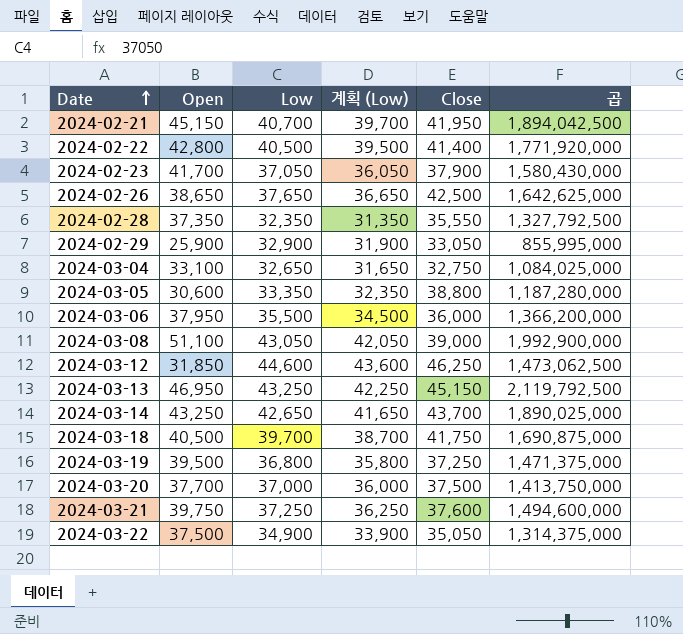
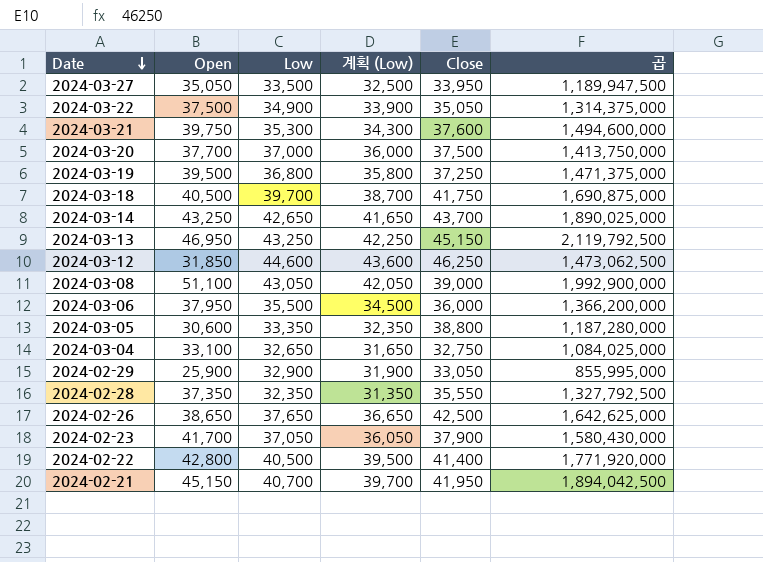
row order: Date ascending -> Date descending
row 2024-03-27: none -> 35,050 | 33,500 | 32,500 | 33,950 | 1,189,947,500
2024-03-21 | Low: 37,250 -> 35,300
2024-03-21 | 계획 (Low): 36,250 -> 34,300

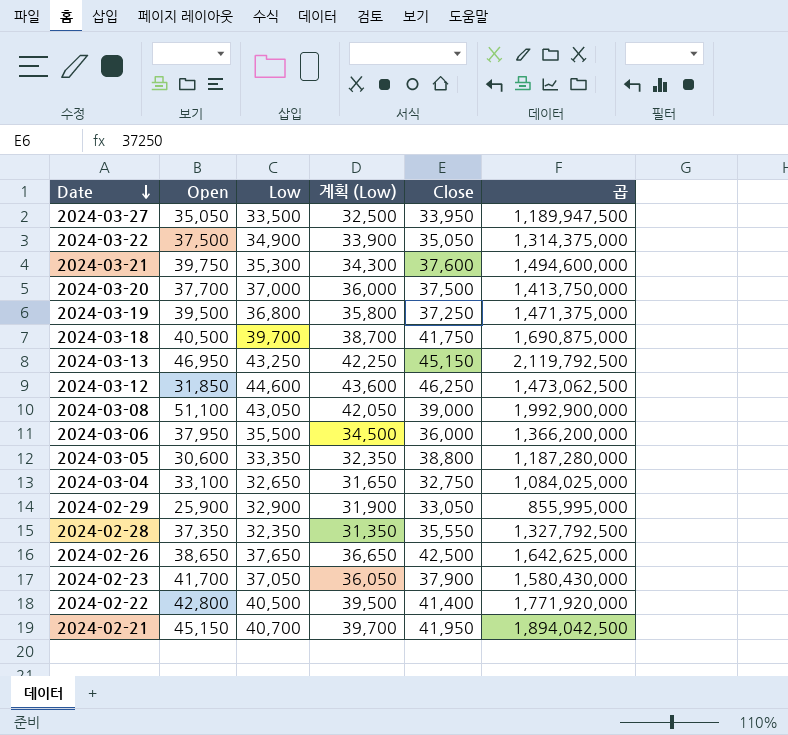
row 2024-03-14: 43,250 | 42,650 | 41,650 | 43,700 | 1,890,025,000 -> none

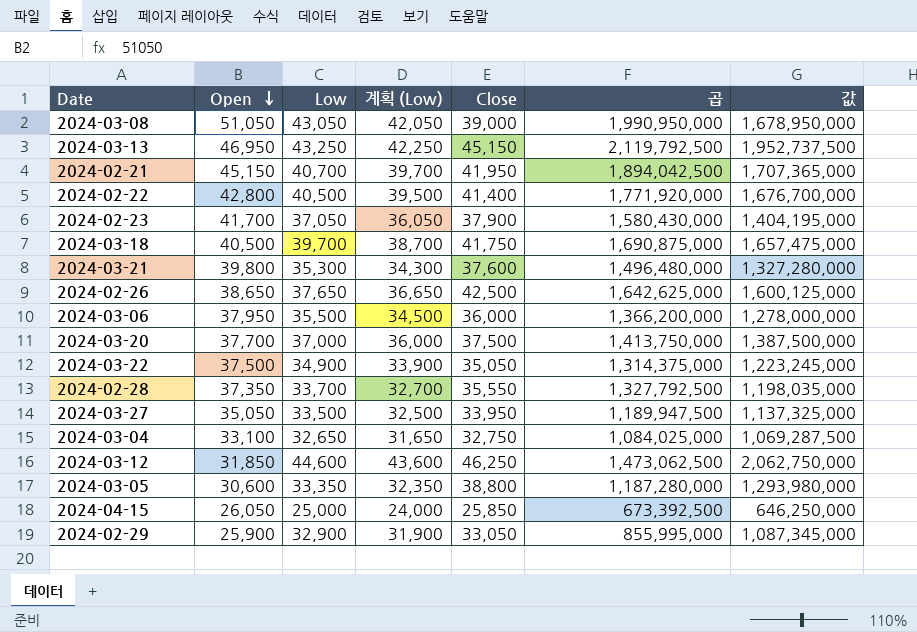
row order: Date descending -> Open descending
column 값 | formula: none -> [Low] * [Close]
row 2024-03-19: 39,500 | 36,800 | 35,800 | 37,250 | 1,471,375,000 -> none
2024-03-08 | Open: 51,100 -> 51,050
2024-03-08 | 곱: 1,992,900,000 -> 1,990,950,000
2024-03-21 | Open: 39,750 -> 39,800
2024-03-21 | 곱: 1,494,600,000 -> 1,496,480,000
2024-02-28 | Low: 32,350 -> 33,700
2024-02-28 | 계획 (Low): 31,350 -> 32,700
row 2024-04-15: none -> 26,050 | 25,000 | 24,000 | 25,850 | 673,392,500 | 646,250,000

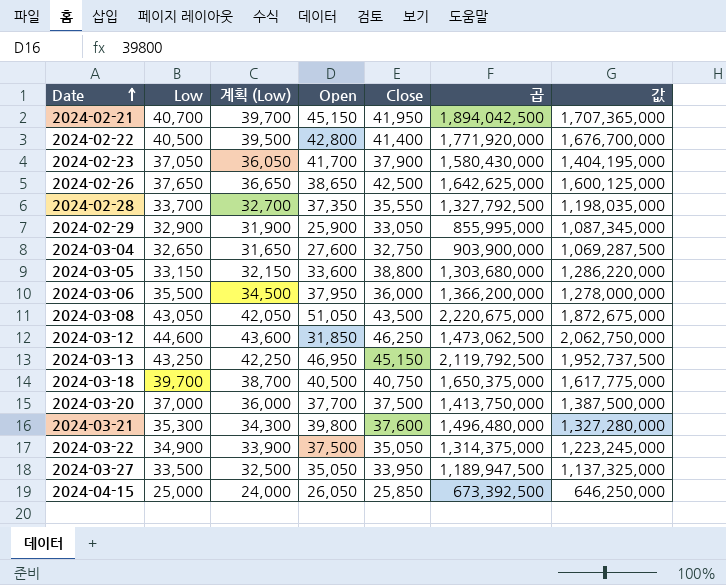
row order: Open descending -> Date ascending
column Open | position: 2 -> 4
2024-03-04 | Open: 33,100 -> 27,600
2024-03-04 | 곱: 1,084,025,000 -> 903,900,000
2024-03-05 | Low: 33,350 -> 33,150
2024-03-05 | 계획 (Low): 32,350 -> 32,150
2024-03-05 | Open: 30,600 -> 33,600
2024-03-05 | 곱: 1,187,280,000 -> 1,303,680,000
2024-03-05 | 값: 1,293,980,000 -> 1,286,220,000
2024-03-08 | Close: 39,000 -> 43,500
2024-03-08 | 곱: 1,990,950,000 -> 2,220,675,000
2024-03-08 | 값: 1,678,950,000 -> 1,872,675,000
2024-03-18 | Close: 41,750 -> 40,750
2024-03-18 | 곱: 1,690,875,000 -> 1,650,375,000
2024-03-18 | 값: 1,657,475,000 -> 1,617,775,000

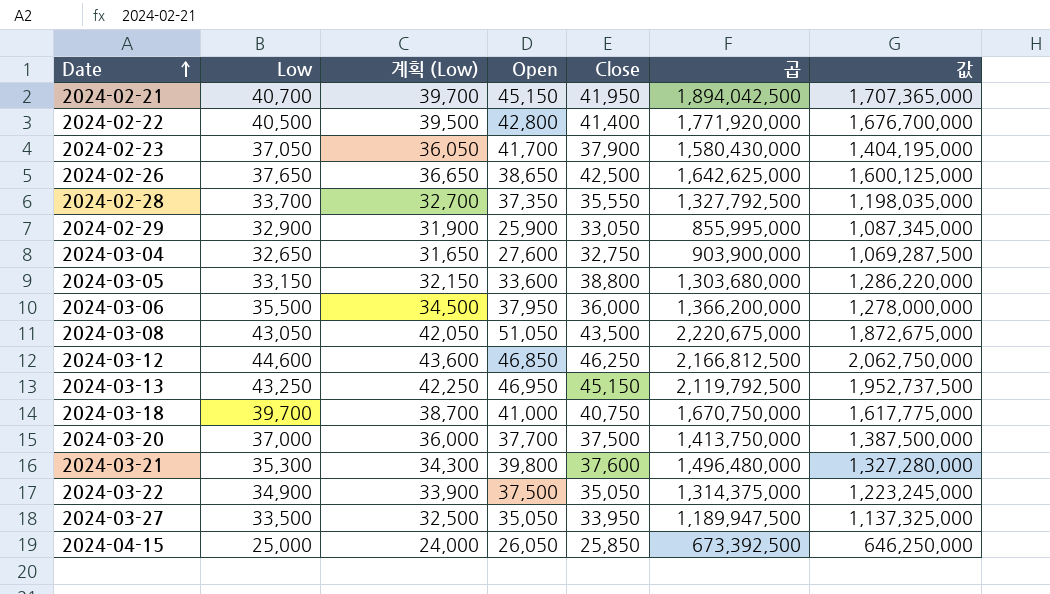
2024-03-12 | Open: 31,850 -> 46,850
2024-03-12 | 곱: 1,473,062,500 -> 2,166,812,500
2024-03-18 | Open: 40,500 -> 41,000
2024-03-18 | 곱: 1,650,375,000 -> 1,670,750,000

